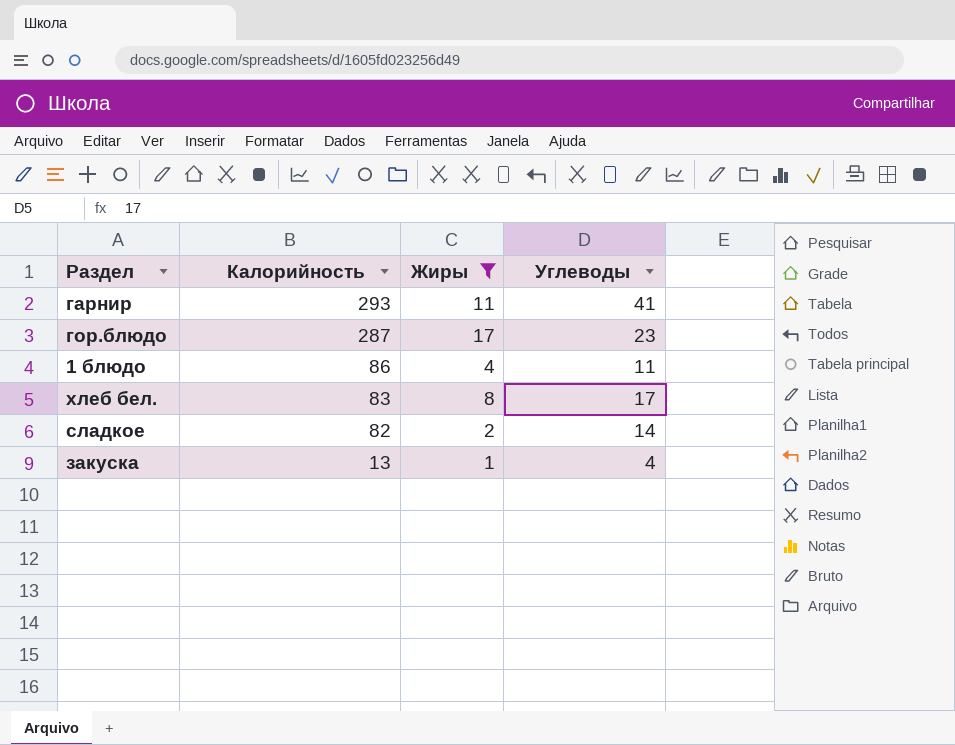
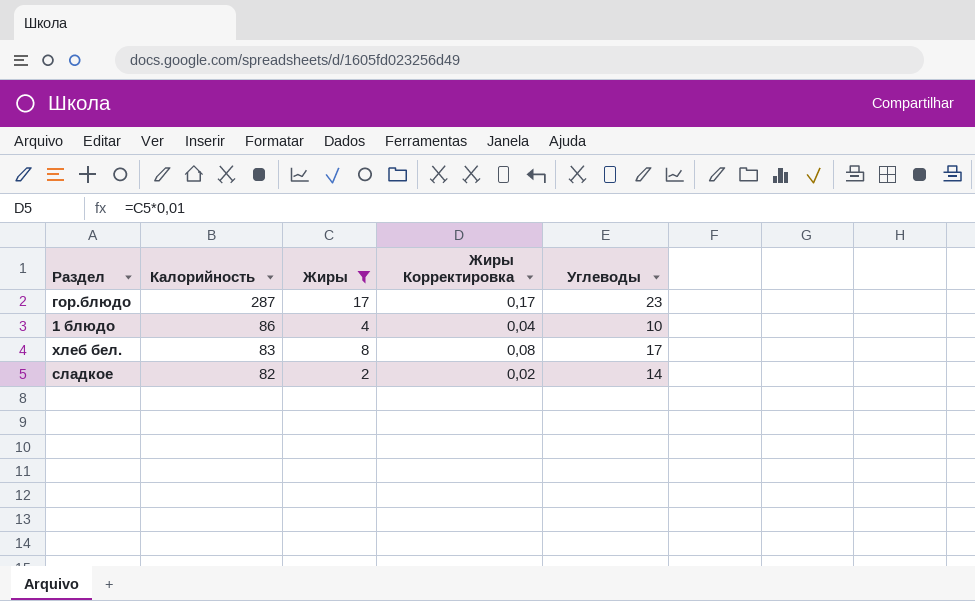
column Жиры Корректировка | formula: none -> [Жиры] * 0,01
row гарнир: 293 | 11 | 41 -> none
row закуска: 13 | 1 | 4 -> none
1 блюдо | Углеводы: 11 -> 10

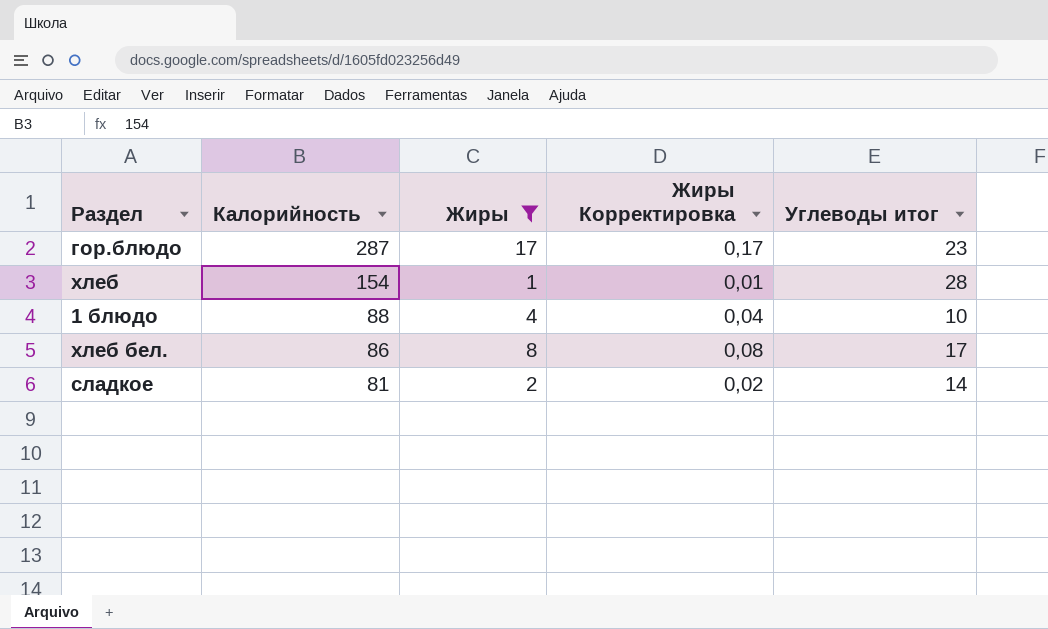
column name: Углеводы -> Углеводы итог
row хлеб: none -> 154 | 1 | 0,01 | 28
1 блюдо | Калорийность: 86 -> 88
хлеб бел. | Калорийность: 83 -> 86
сладкое | Калорийность: 82 -> 81

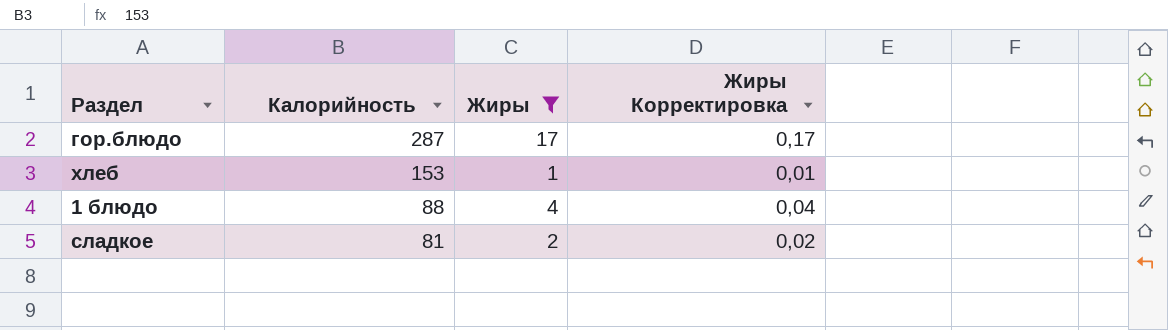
column Углеводы итог | position: 5 -> none
row хлеб бел.: 86 | 8 | 0,08 | 17 -> none
хлеб | Калорийность: 154 -> 153

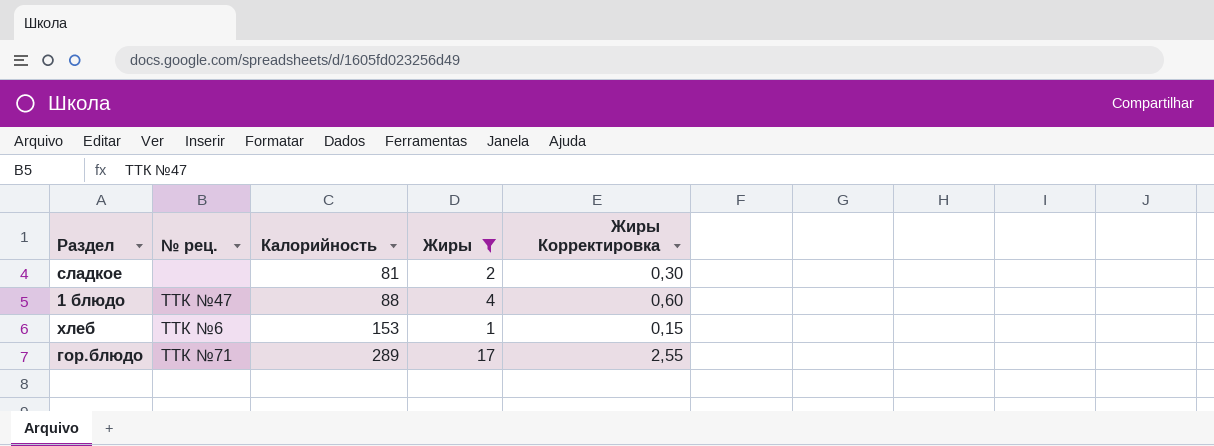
row order: Калорийность descending -> Калорийность ascending
column № рец. | position: none -> 2
column Жиры Корректировка | formula: [Жиры] * 0,01 -> [Жиры] * 0,15
гор.блюдо | Калорийность: 287 -> 289

